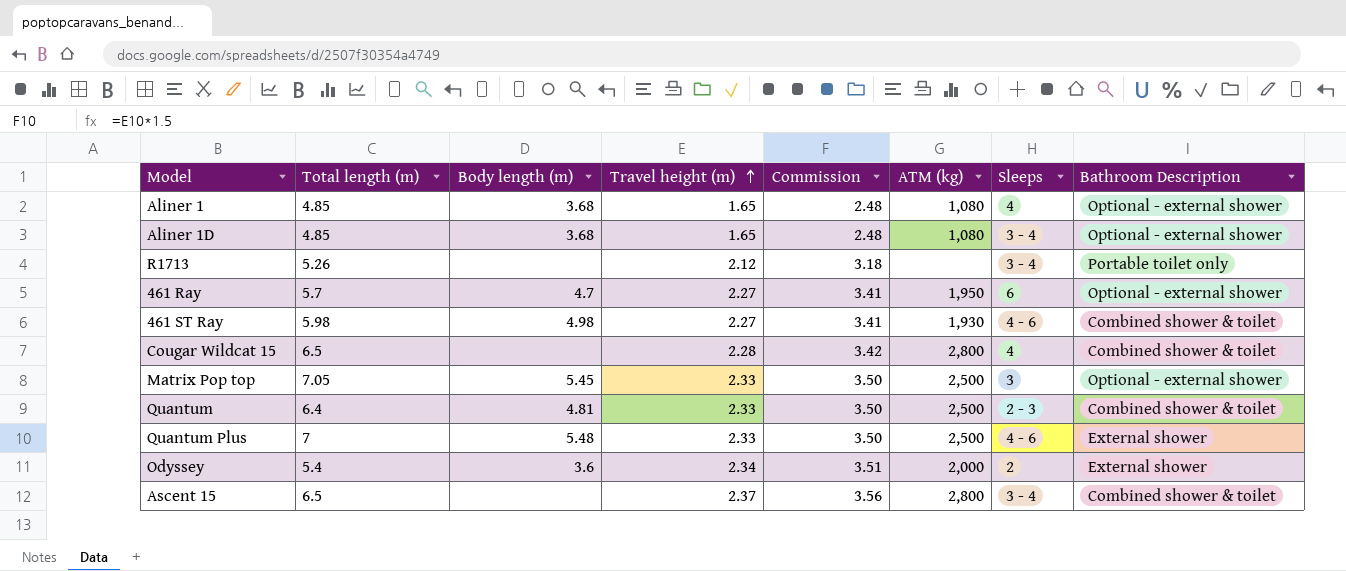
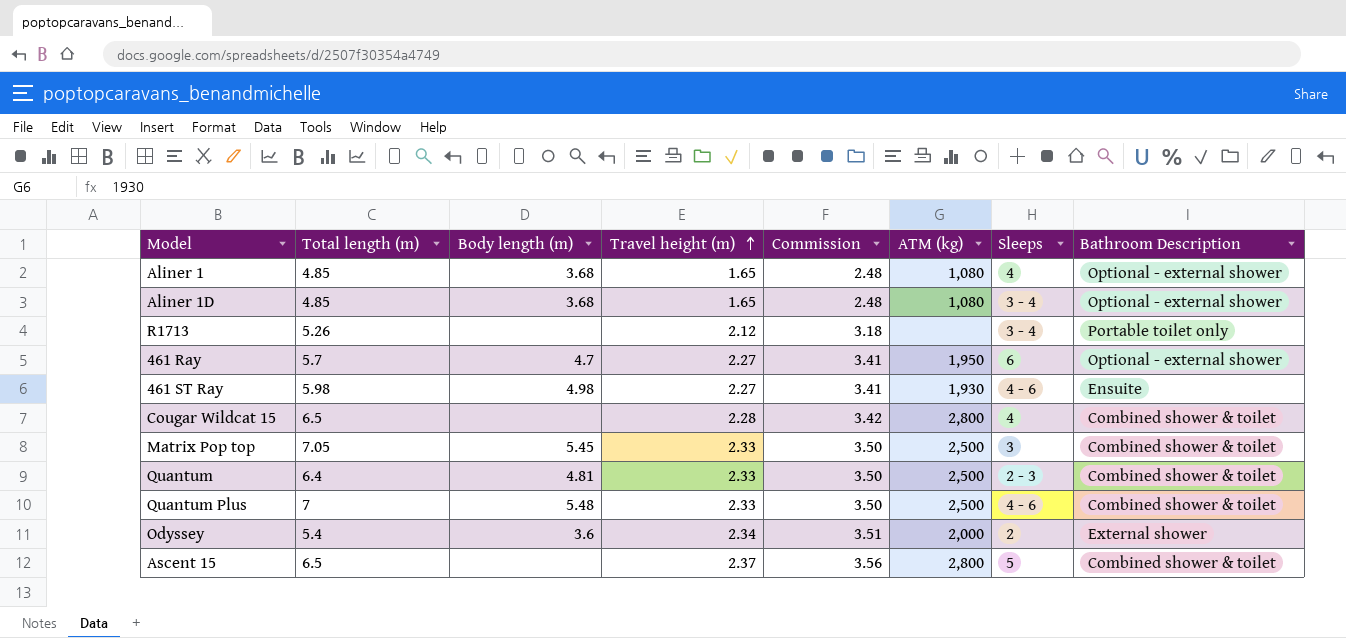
461 ST Ray | Bathroom Description: Combined shower & toilet -> Ensuite
Matrix Pop top | Bathroom Description: Optional - external shower -> Combined shower & toilet
Quantum Plus | Bathroom Description: External shower -> Combined shower & toilet
Ascent 15 | Sleeps: 3 - 4 -> 5

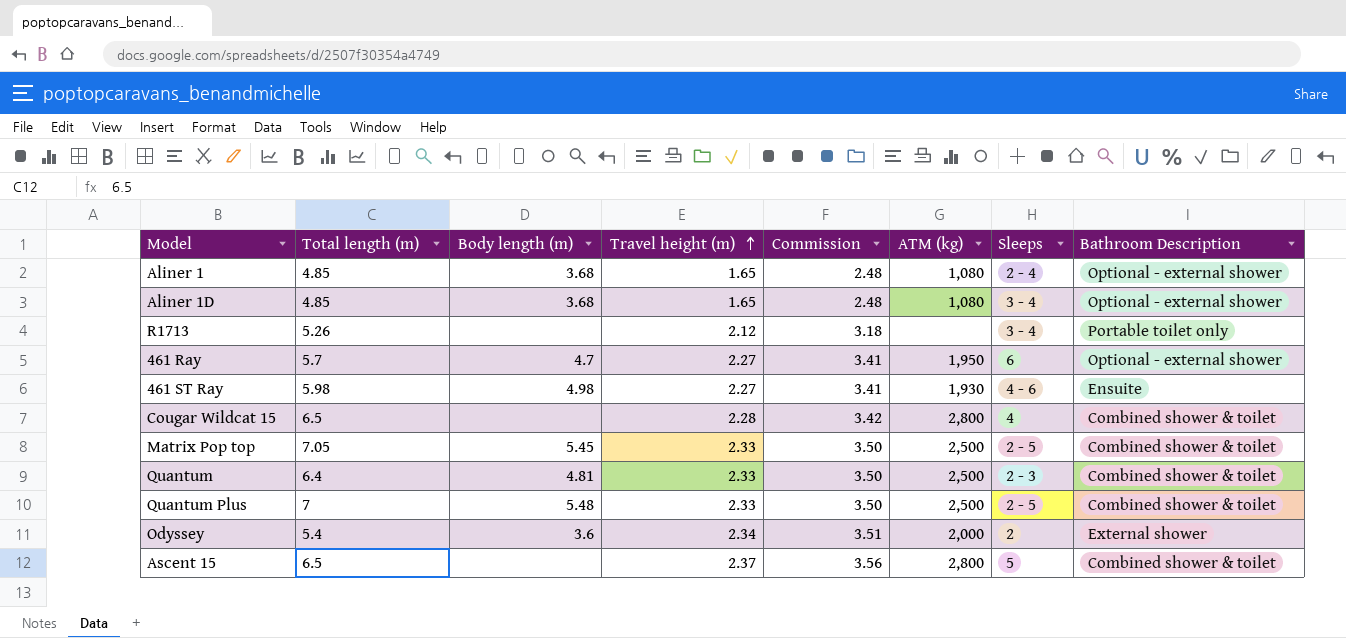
Aliner 1 | Sleeps: 4 -> 2 - 4
Matrix Pop top | Sleeps: 3 -> 2 - 5
Quantum Plus | Sleeps: 4 - 6 -> 2 - 5

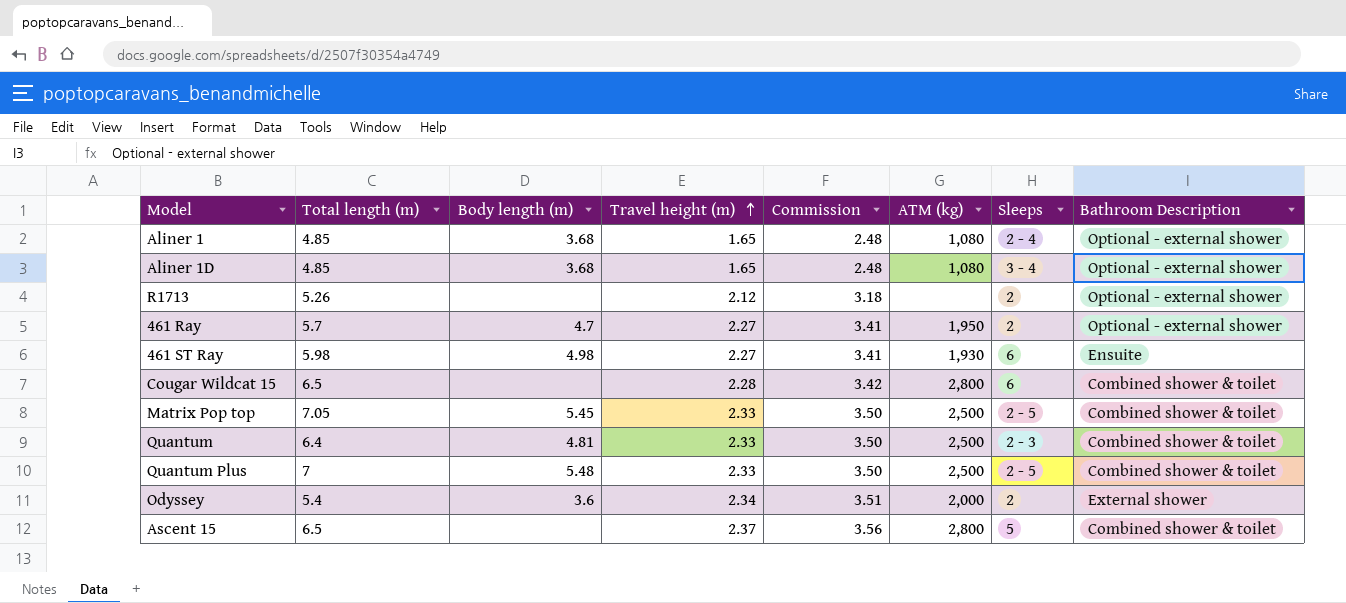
R1713 | Sleeps: 3 - 4 -> 2
R1713 | Bathroom Description: Portable toilet only -> Optional - external shower
461 Ray | Sleeps: 6 -> 2
461 ST Ray | Sleeps: 4 - 6 -> 6
Cougar Wildcat 15 | Sleeps: 4 -> 6

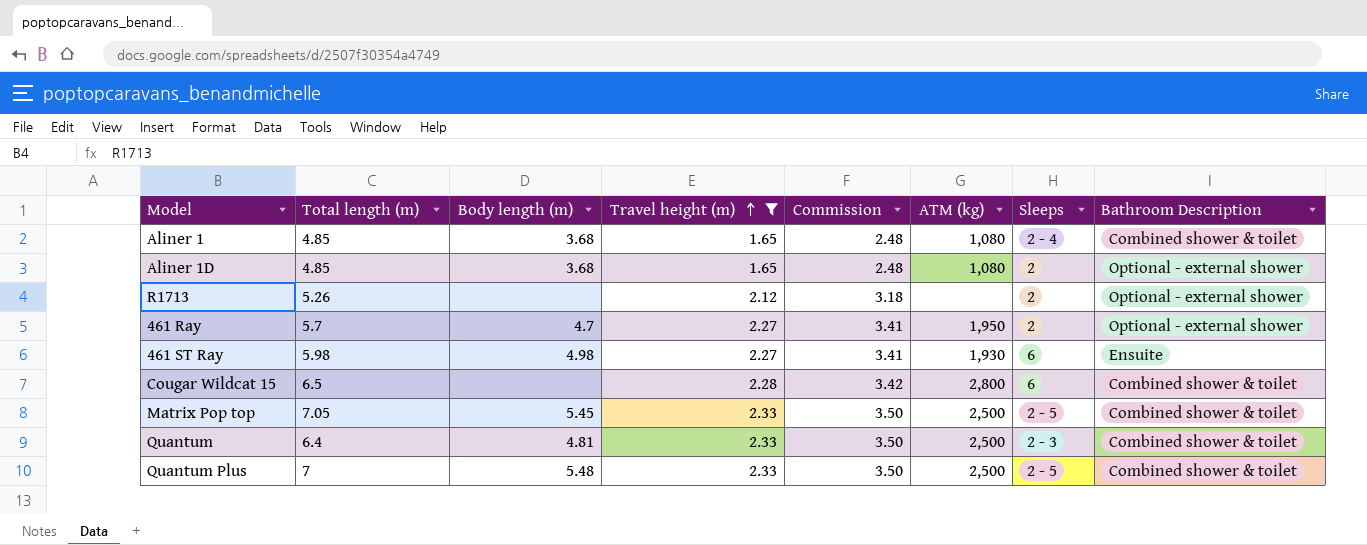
filter: none -> Travel height (m) <= 2.33
Aliner 1 | Bathroom Description: Optional - external shower -> Combined shower & toilet
Aliner 1D | Sleeps: 3 - 4 -> 2

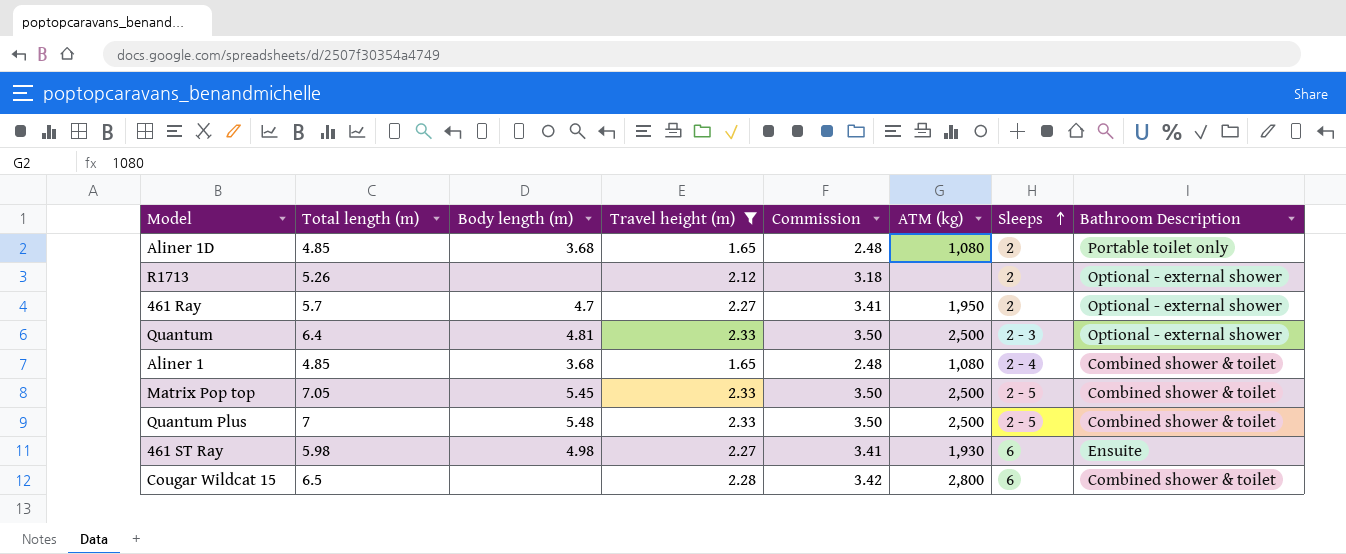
row order: Travel height (m) ascending -> Sleeps ascending
Aliner 1D | Bathroom Description: Optional - external shower -> Portable toilet only
Quantum | Bathroom Description: Combined shower & toilet -> Optional - external shower

